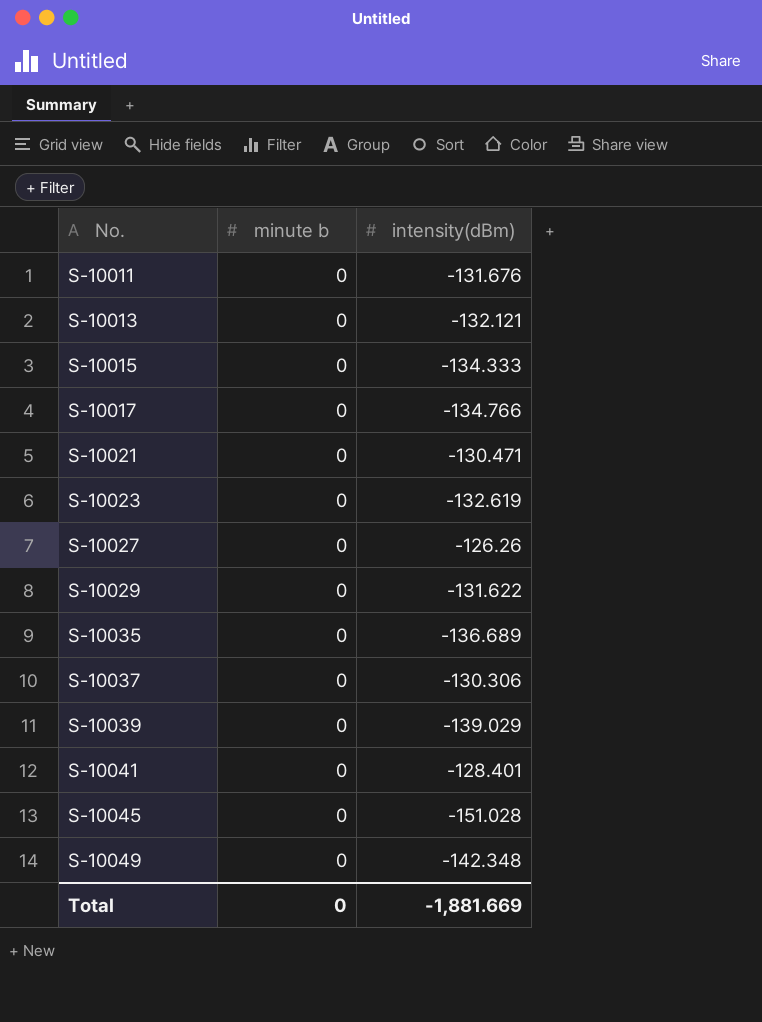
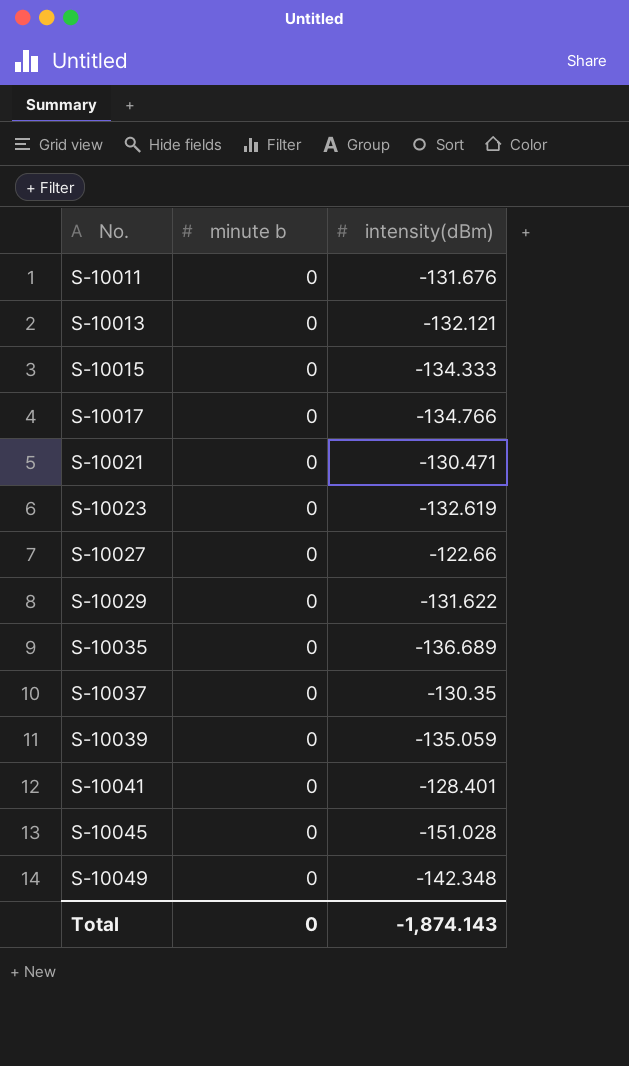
S-10027 | intensity(dBm): -126.26 -> -122.66
S-10037 | intensity(dBm): -130.306 -> -130.35
S-10039 | intensity(dBm): -139.029 -> -135.059
Total | intensity(dBm): -1,881.669 -> -1,874.143

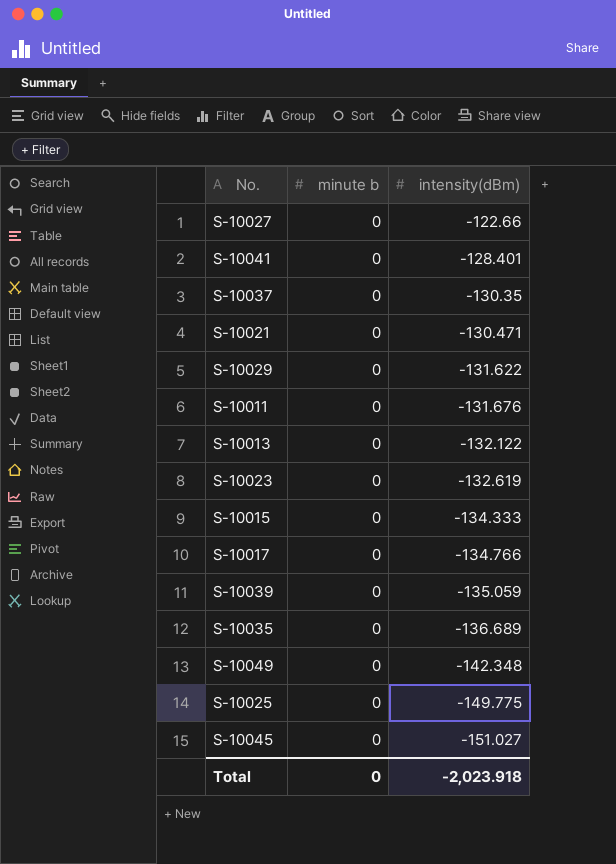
row order: No. ascending -> intensity(dBm) descending
S-10013 | intensity(dBm): -132.121 -> -132.122
row S-10025: none -> 0 | -149.775
S-10045 | intensity(dBm): -151.028 -> -151.027
Total | intensity(dBm): -1,874.143 -> -2,023.918

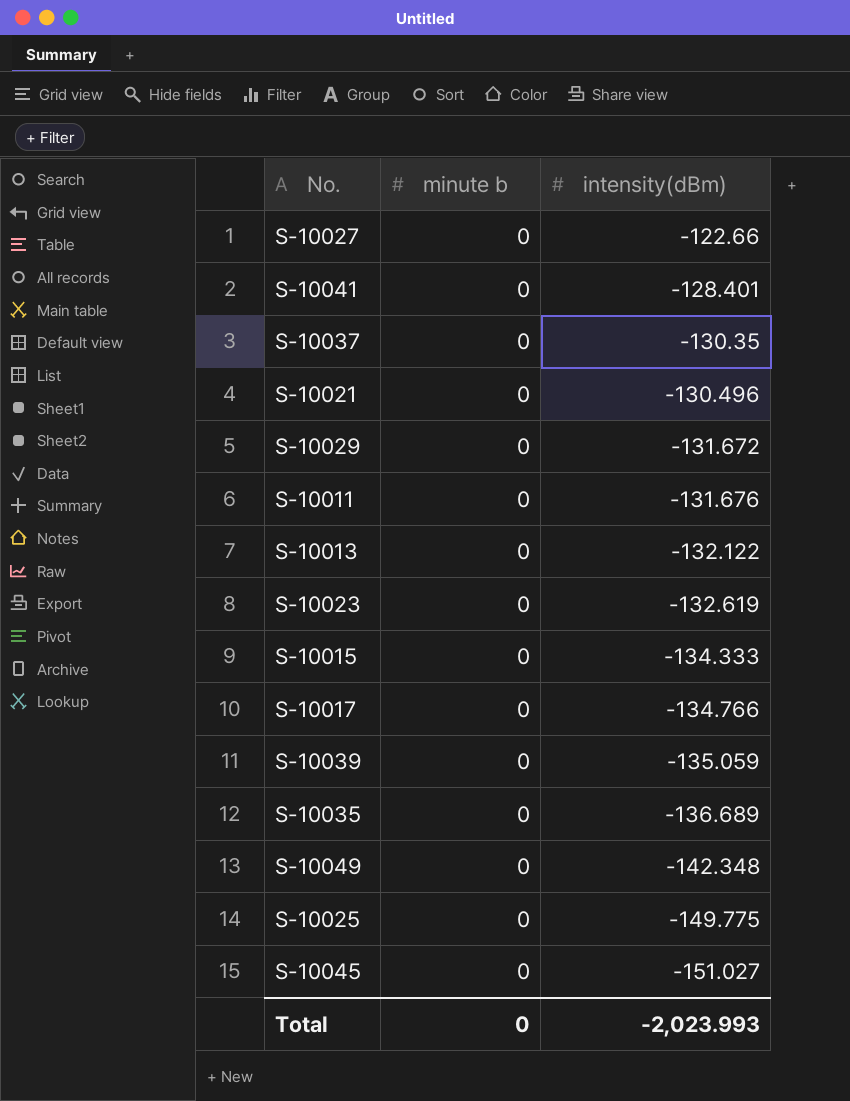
S-10021 | intensity(dBm): -130.471 -> -130.496
S-10029 | intensity(dBm): -131.622 -> -131.672
Total | intensity(dBm): -2,023.918 -> -2,023.993

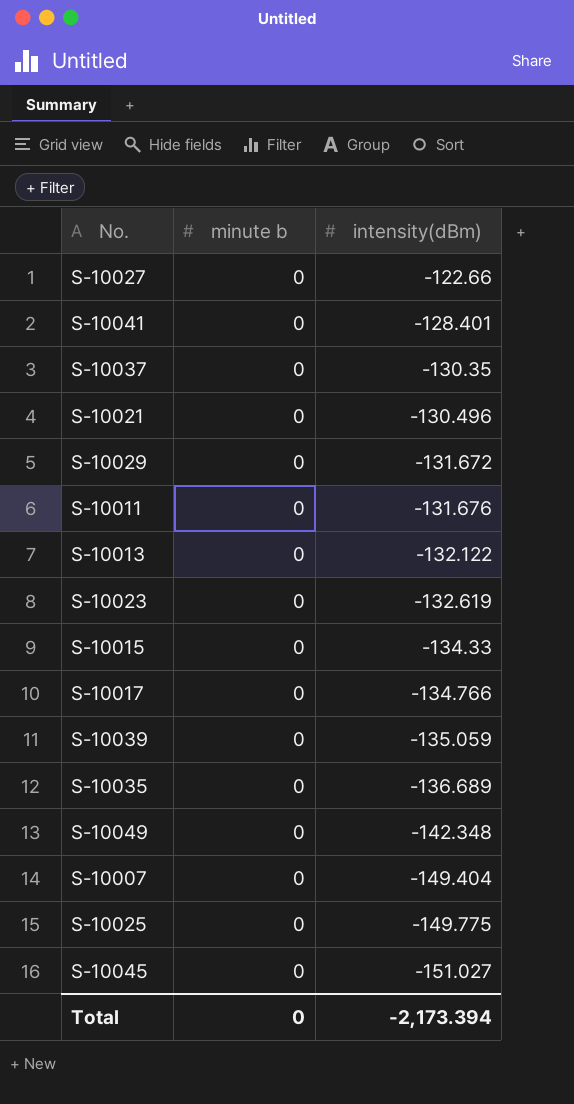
S-10015 | intensity(dBm): -134.333 -> -134.33
row S-10007: none -> 0 | -149.404
Total | intensity(dBm): -2,023.993 -> -2,173.394

